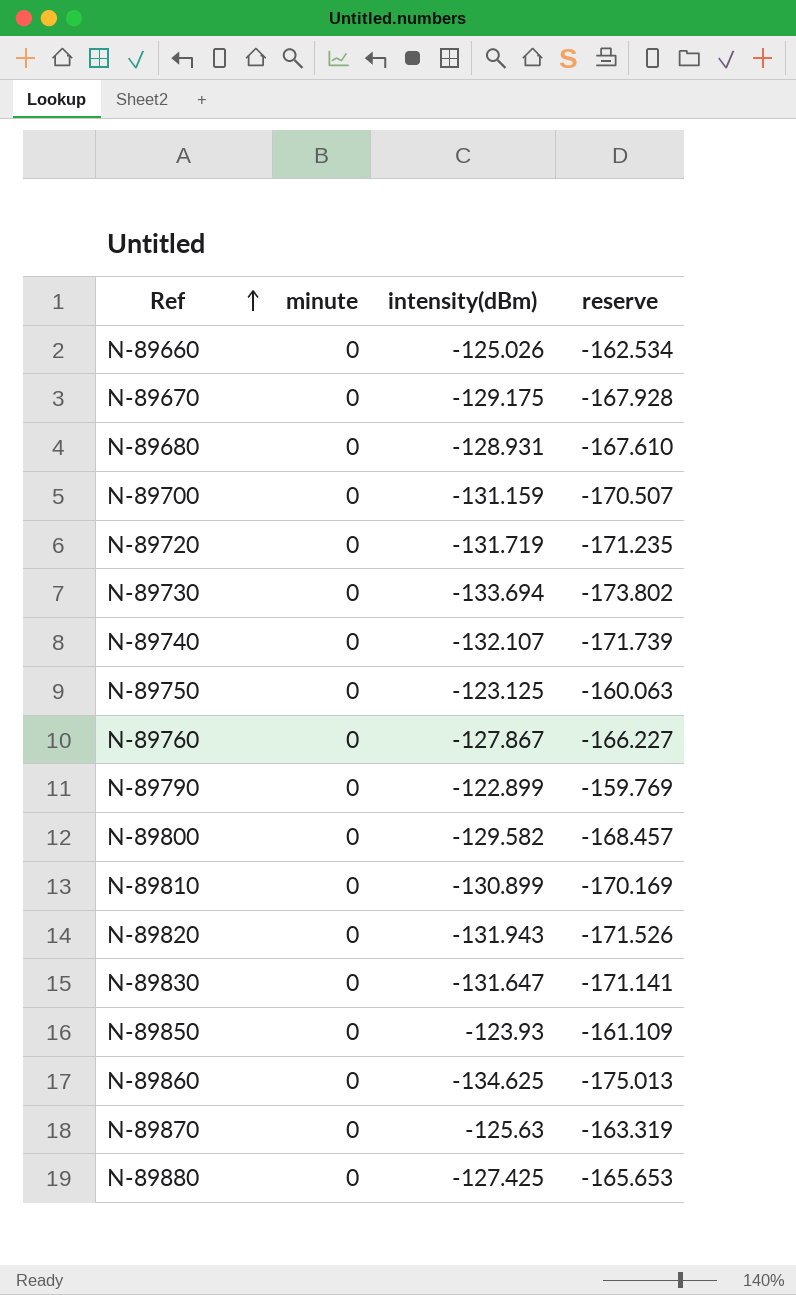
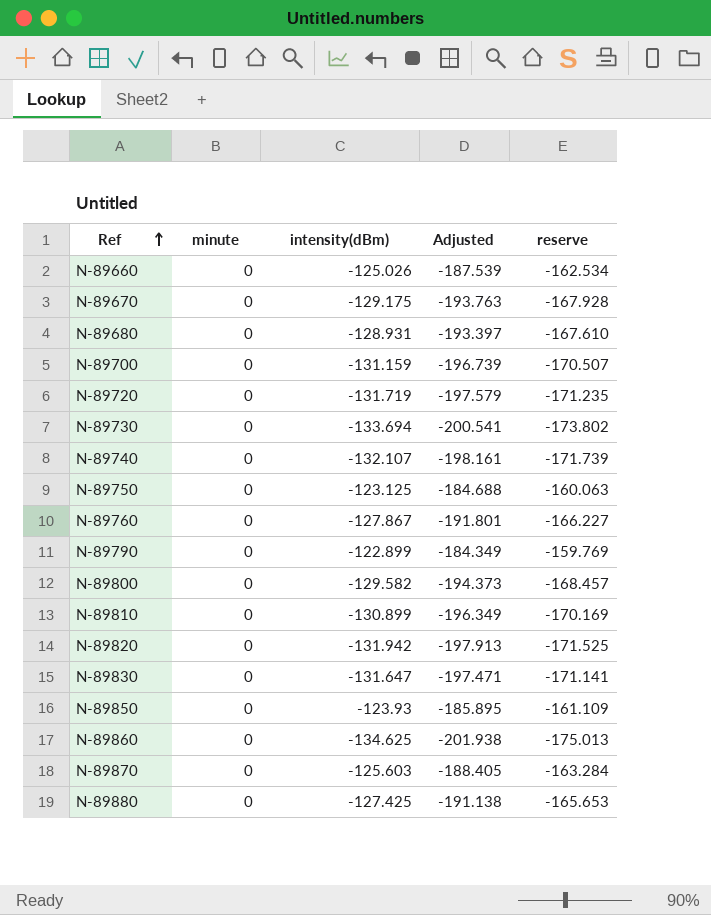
column Adjusted | formula: none -> [intensity(dBm)] * 1.5
N-89820 | intensity(dBm): -131.943 -> -131.942
N-89820 | reserve: -171.526 -> -171.525
N-89870 | intensity(dBm): -125.63 -> -125.603
N-89870 | reserve: -163.319 -> -163.284

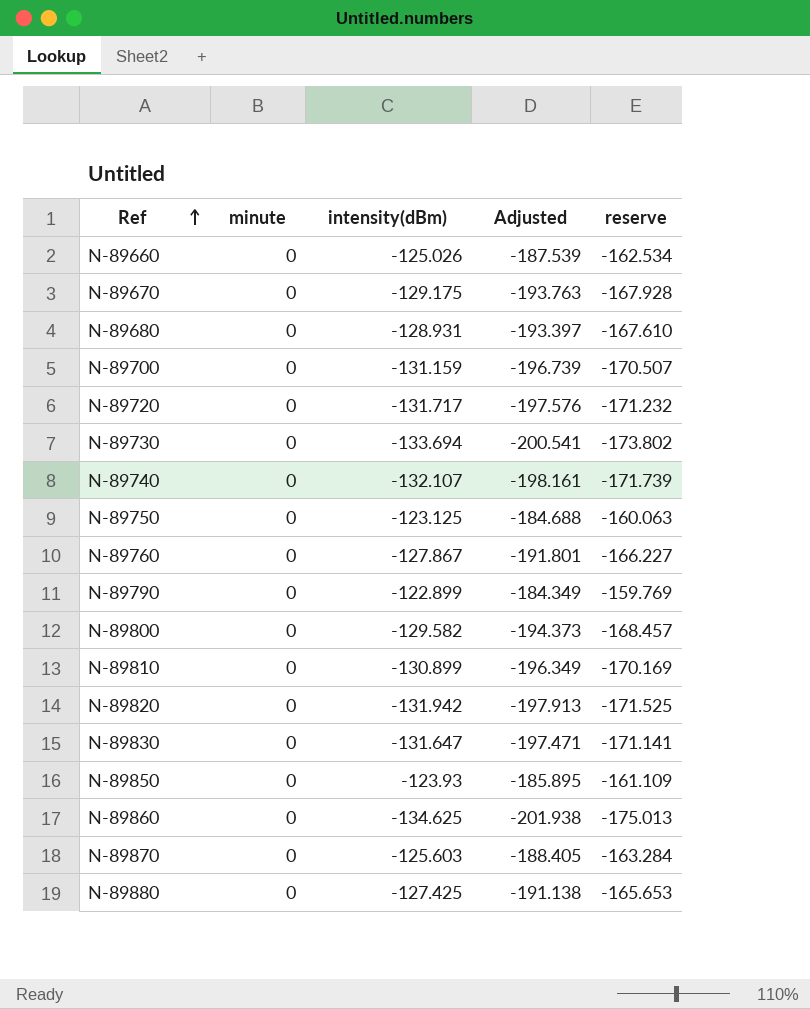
N-89720 | intensity(dBm): -131.719 -> -131.717
N-89720 | Adjusted: -197.579 -> -197.576
N-89720 | reserve: -171.235 -> -171.232

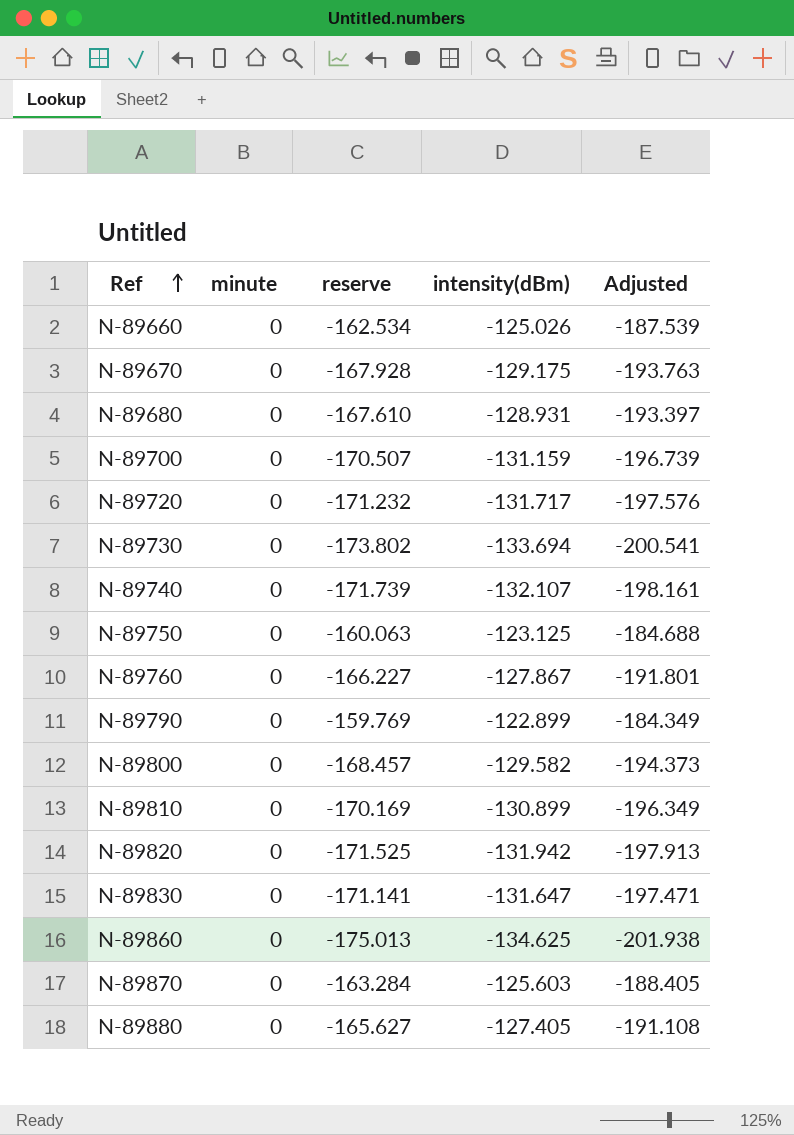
column reserve | position: 5 -> 3
row N-89850: 0 | -123.93 | -185.895 | -161.109 -> none
N-89880 | reserve: -165.653 -> -165.627
N-89880 | intensity(dBm): -127.425 -> -127.405
N-89880 | Adjusted: -191.138 -> -191.108

